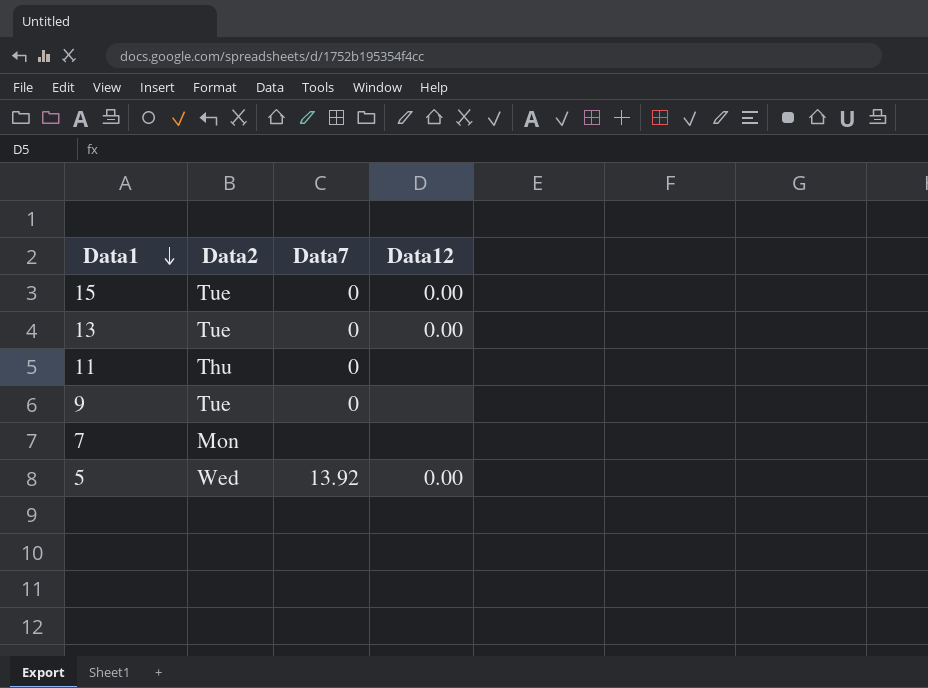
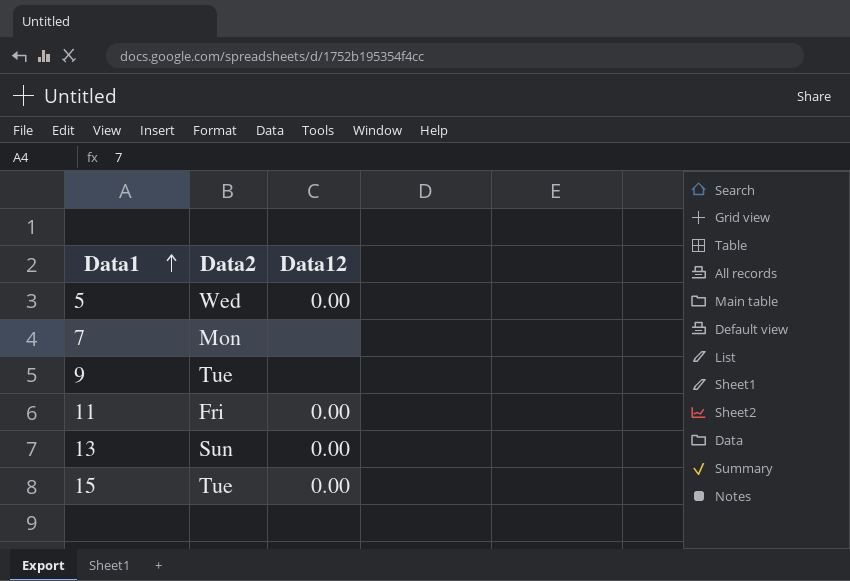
row order: Data1 descending -> Data1 ascending
column Data7 | position: 3 -> none
11 | Data2: Thu -> Fri
11 | Data12: none -> 0.00
13 | Data2: Tue -> Sun

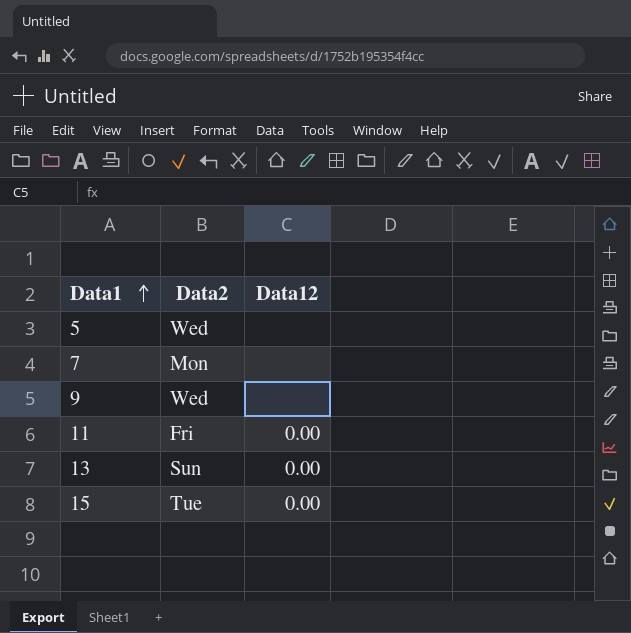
5 | Data12: 0.00 -> none
9 | Data2: Tue -> Wed

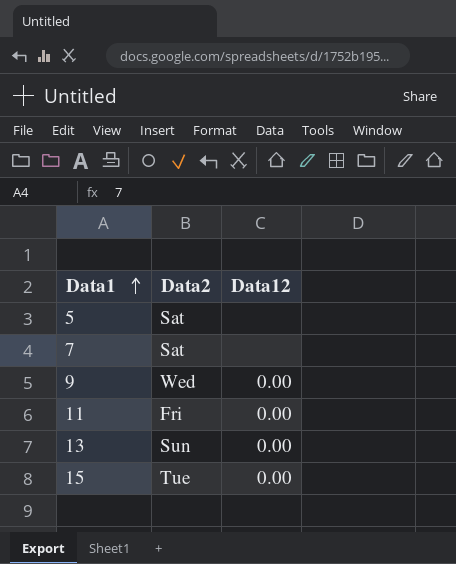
5 | Data2: Wed -> Sat
7 | Data2: Mon -> Sat
9 | Data12: none -> 0.00

